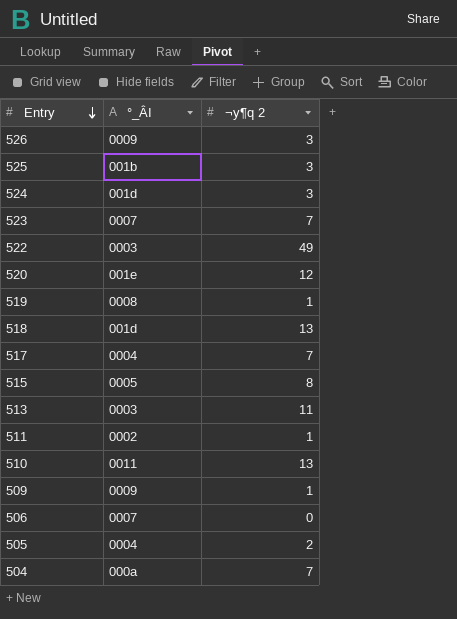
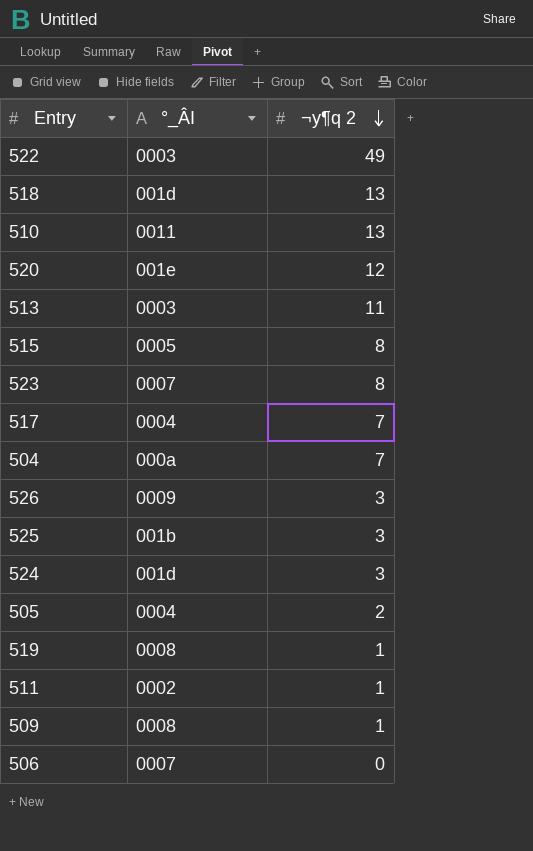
row order: Entry descending -> ¬y¶q 2 descending
523 | ¬y¶q 2: 7 -> 8
509 | °_ÂI: 0009 -> 0008

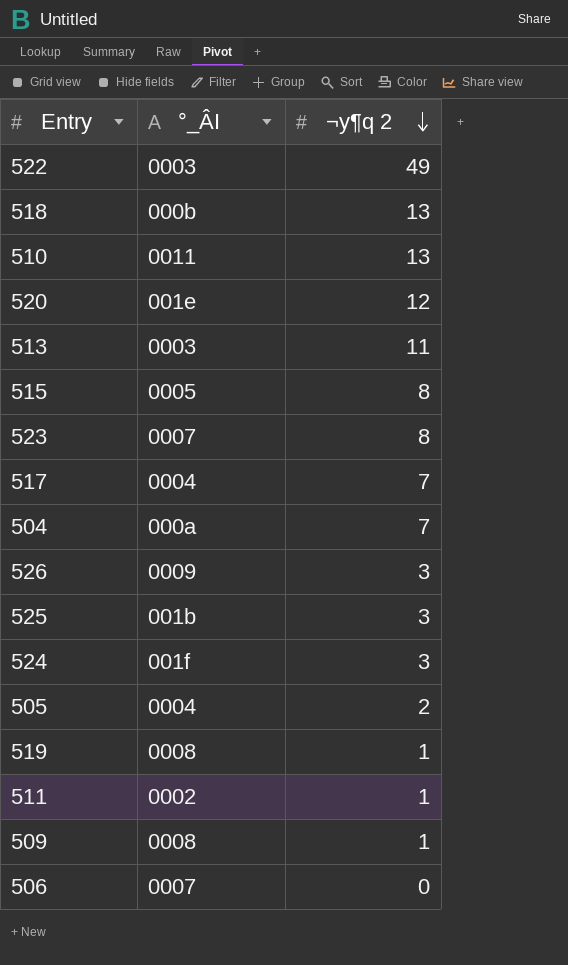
518 | °_ÂI: 001d -> 000b
524 | °_ÂI: 001d -> 001f

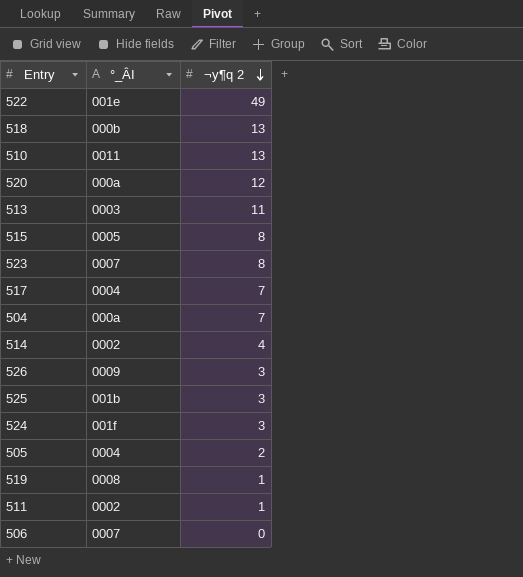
row 509: 0008 | 1 -> none
522 | °_ÂI: 0003 -> 001e
520 | °_ÂI: 001e -> 000a
row 514: none -> 0002 | 4

